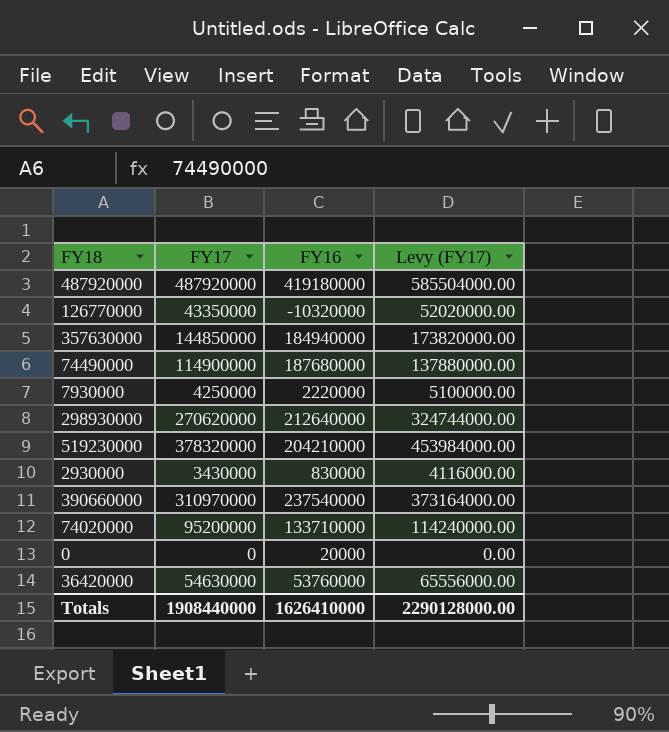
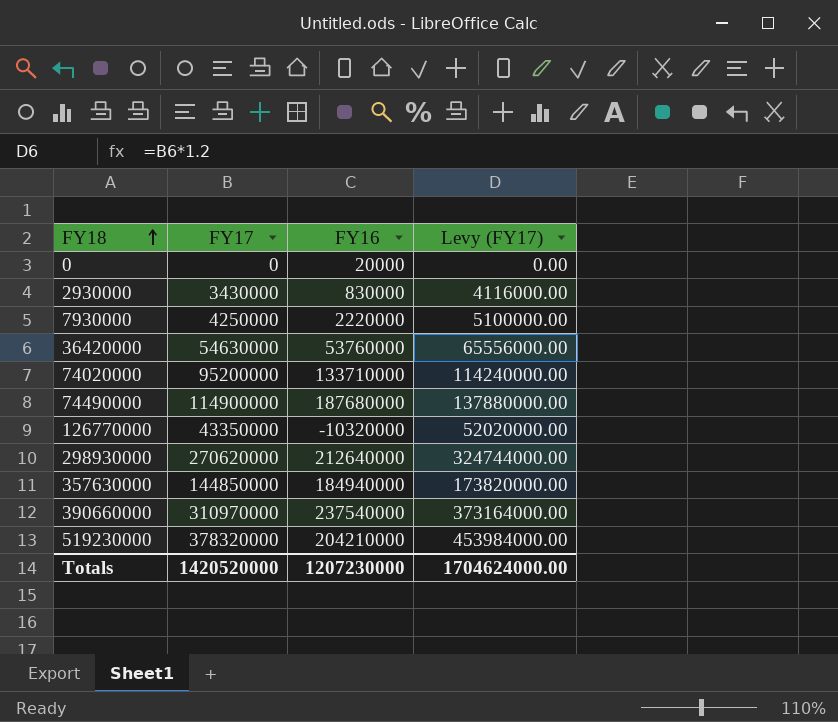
row order: none -> FY18 ascending
row 487920000: 487920000 | 419180000 | 585504000.00 -> none
Totals | FY17: 1908440000 -> 1420520000
Totals | FY16: 1626410000 -> 1207230000
Totals | Levy (FY17): 2290128000.00 -> 1704624000.00

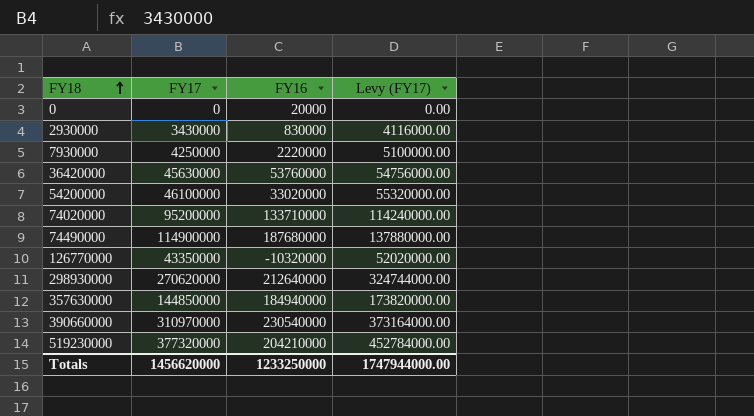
36420000 | FY17: 54630000 -> 45630000
36420000 | Levy (FY17): 65556000.00 -> 54756000.00
row 54200000: none -> 46100000 | 33020000 | 55320000.00
390660000 | FY16: 237540000 -> 230540000
519230000 | FY17: 378320000 -> 377320000
519230000 | Levy (FY17): 453984000.00 -> 452784000.00
Totals | FY17: 1420520000 -> 1456620000
Totals | FY16: 1207230000 -> 1233250000
Totals | Levy (FY17): 1704624000.00 -> 1747944000.00

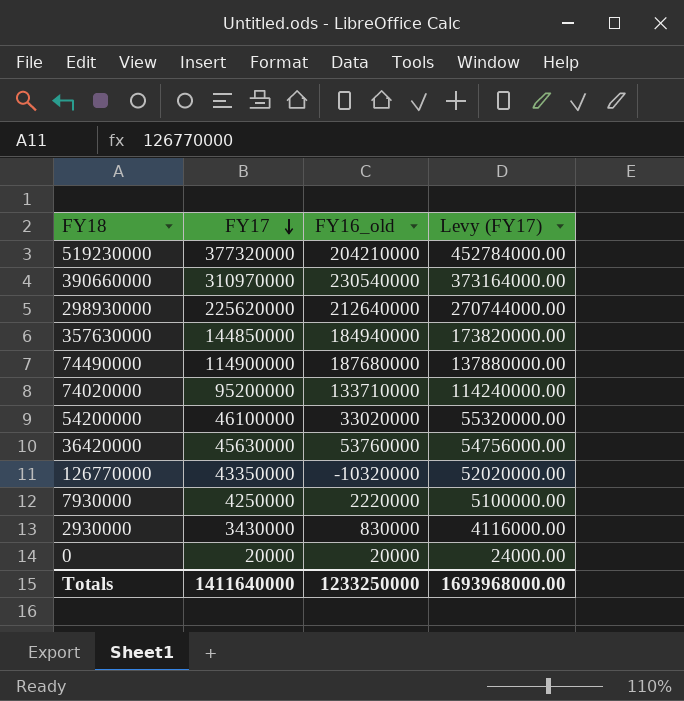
row order: FY18 ascending -> FY17 descending
column name: FY16 -> FY16_old
298930000 | FY17: 270620000 -> 225620000
298930000 | Levy (FY17): 324744000.00 -> 270744000.00
0 | FY17: 0 -> 20000
0 | Levy (FY17): 0.00 -> 24000.00
Totals | FY17: 1456620000 -> 1411640000
Totals | Levy (FY17): 1747944000.00 -> 1693968000.00

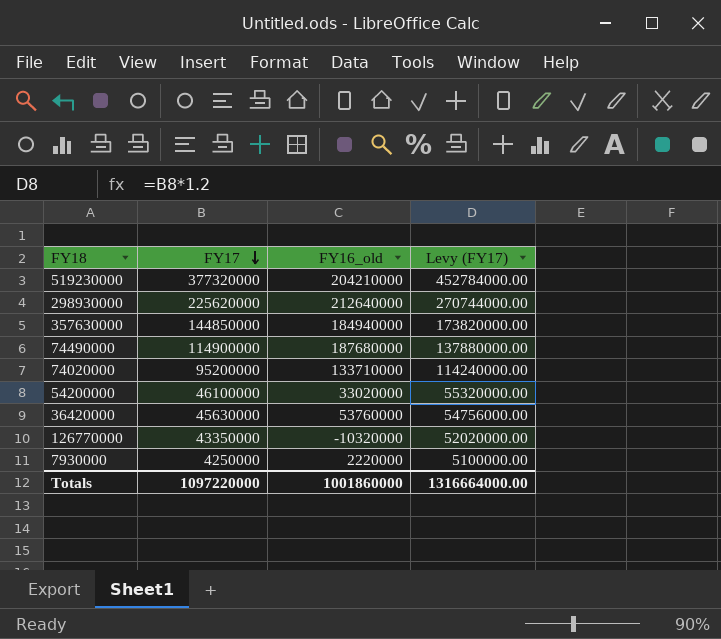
row 390660000: 310970000 | 230540000 | 373164000.00 -> none
row 2930000: 3430000 | 830000 | 4116000.00 -> none
row 0: 20000 | 20000 | 24000.00 -> none
Totals | FY17: 1411640000 -> 1097220000
Totals | FY16_old: 1233250000 -> 1001860000
Totals | Levy (FY17): 1693968000.00 -> 1316664000.00

